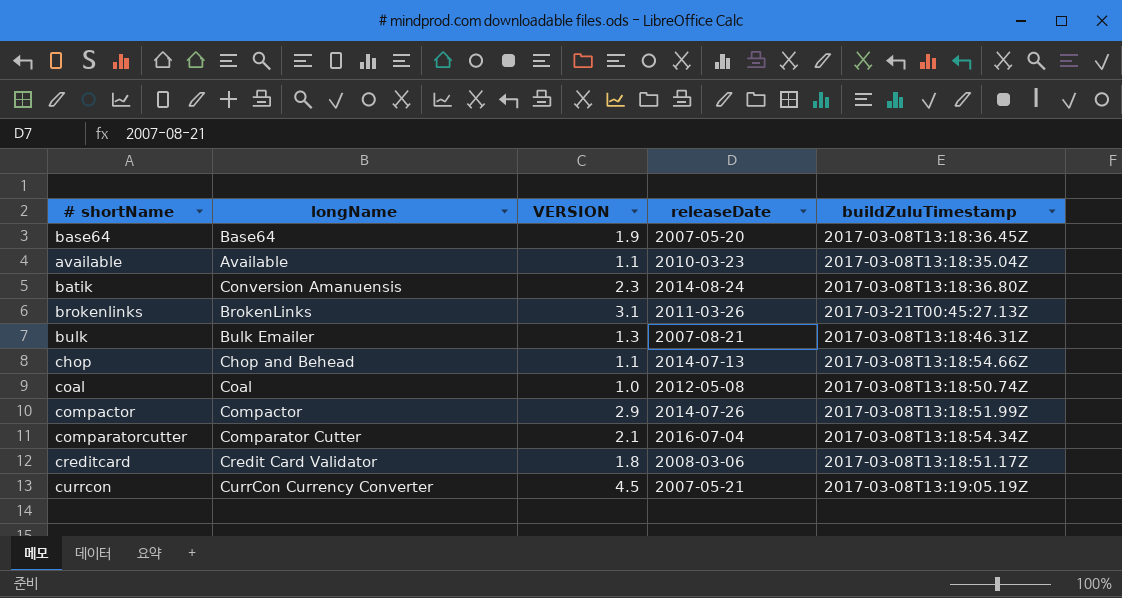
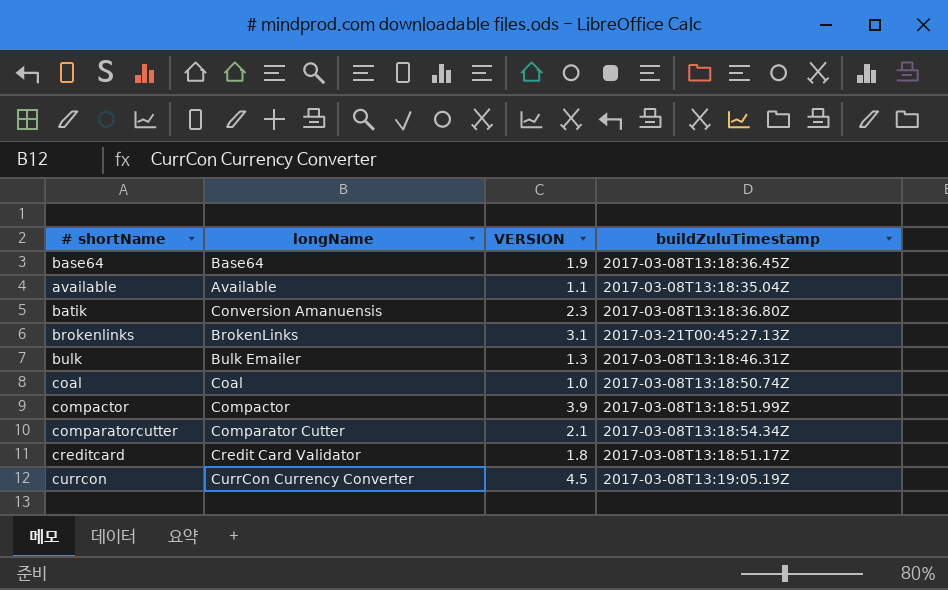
column releaseDate | position: 4 -> none
row chop: Chop and Behead | 1.1 | 2014-07-13 | 2017-03-08T13:18:54.66Z -> none
compactor | VERSION: 2.9 -> 3.9

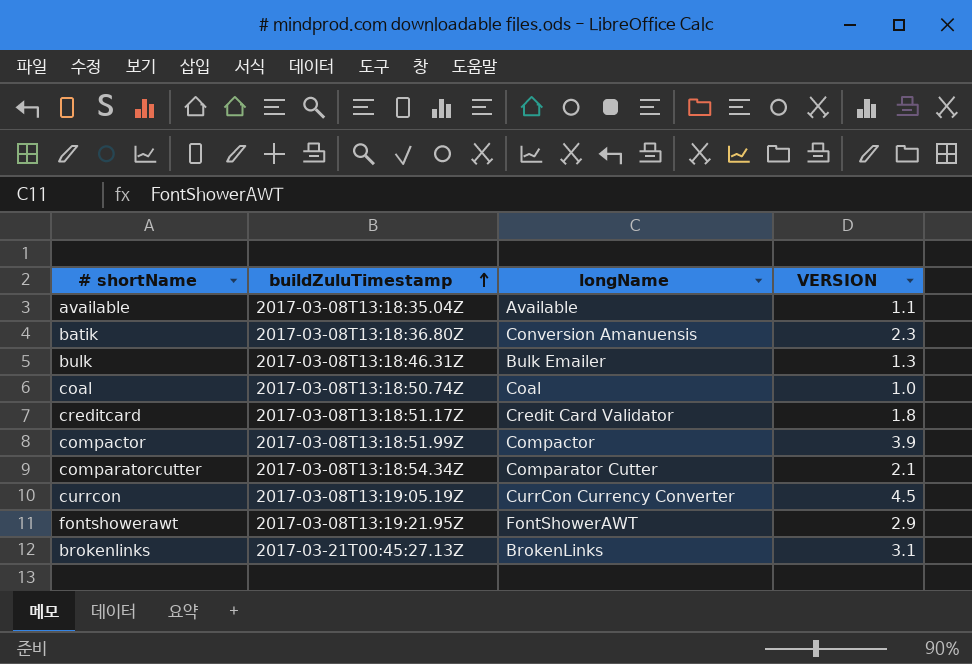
row order: none -> buildZuluTimestamp ascending
column buildZuluTimestamp | position: 4 -> 2
row base64: Base64 | 1.9 | 2017-03-08T13:18:36.45Z -> none
row fontshowerawt: none -> 2017-03-08T13:19:21.95Z | FontShowerAWT | 2.9

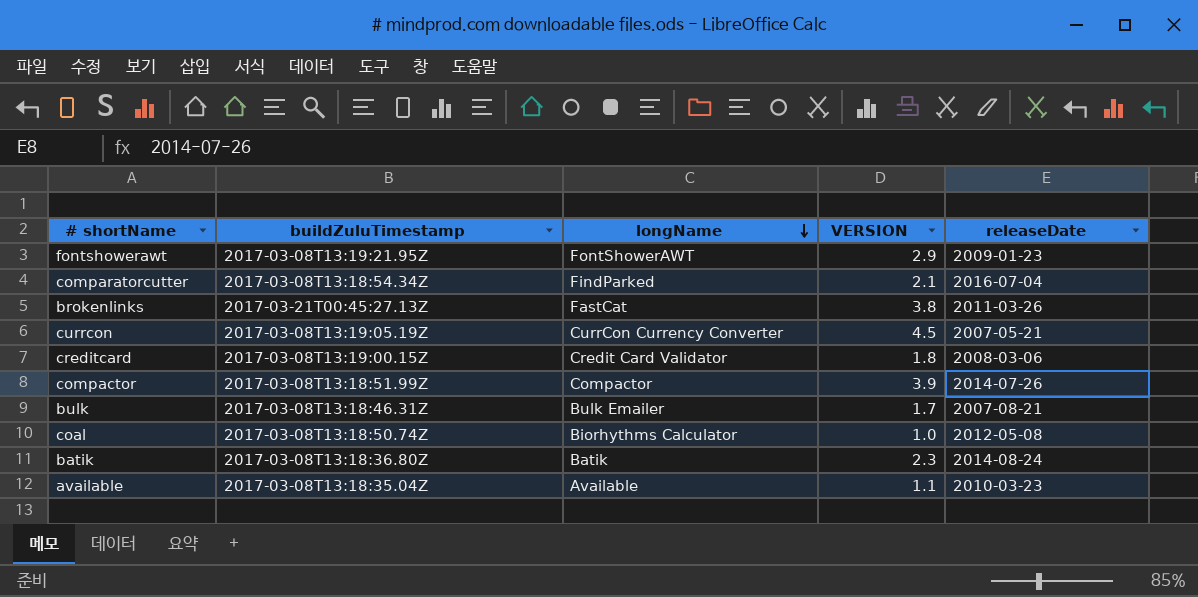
row order: buildZuluTimestamp ascending -> longName descending
column releaseDate | position: none -> 5
comparatorcutter | longName: Comparator Cutter -> FindParked
brokenlinks | longName: BrokenLinks -> FastCat
brokenlinks | VERSION: 3.1 -> 3.8
creditcard | buildZuluTimestamp: 2017-03-08T13:18:51.17Z -> 2017-03-08T13:19:00.15Z
bulk | VERSION: 1.3 -> 1.7
coal | longName: Coal -> Biorhythms Calculator
batik | longName: Conversion Amanuensis -> Batik

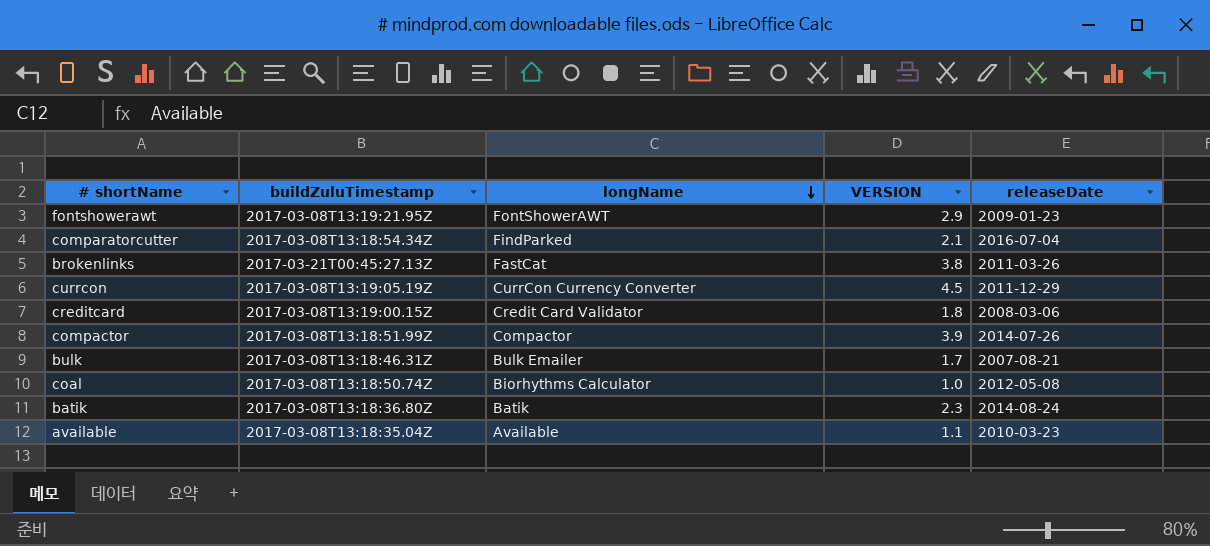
currcon | releaseDate: 2007-05-21 -> 2011-12-29

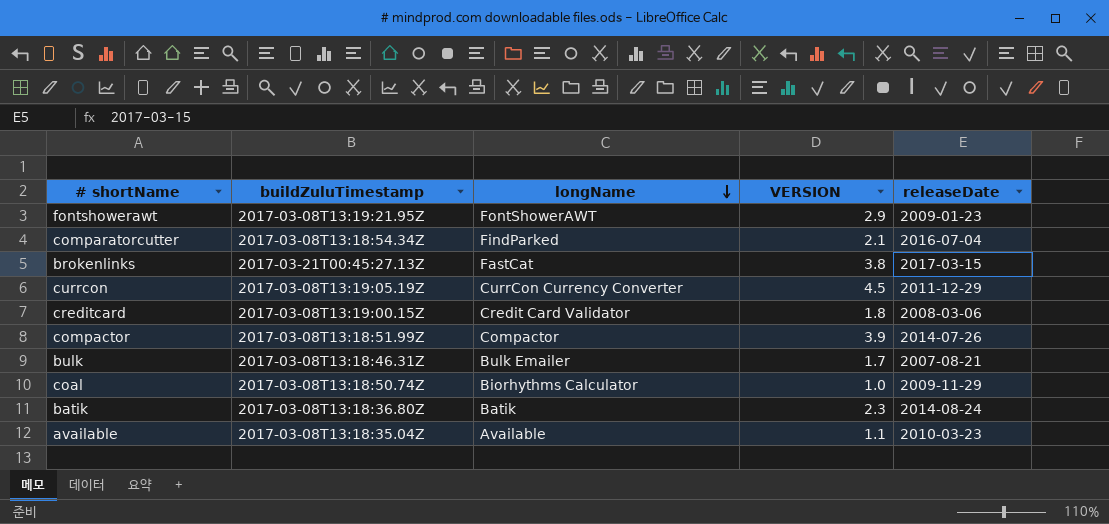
brokenlinks | releaseDate: 2011-03-26 -> 2017-03-15
coal | releaseDate: 2012-05-08 -> 2009-11-29

